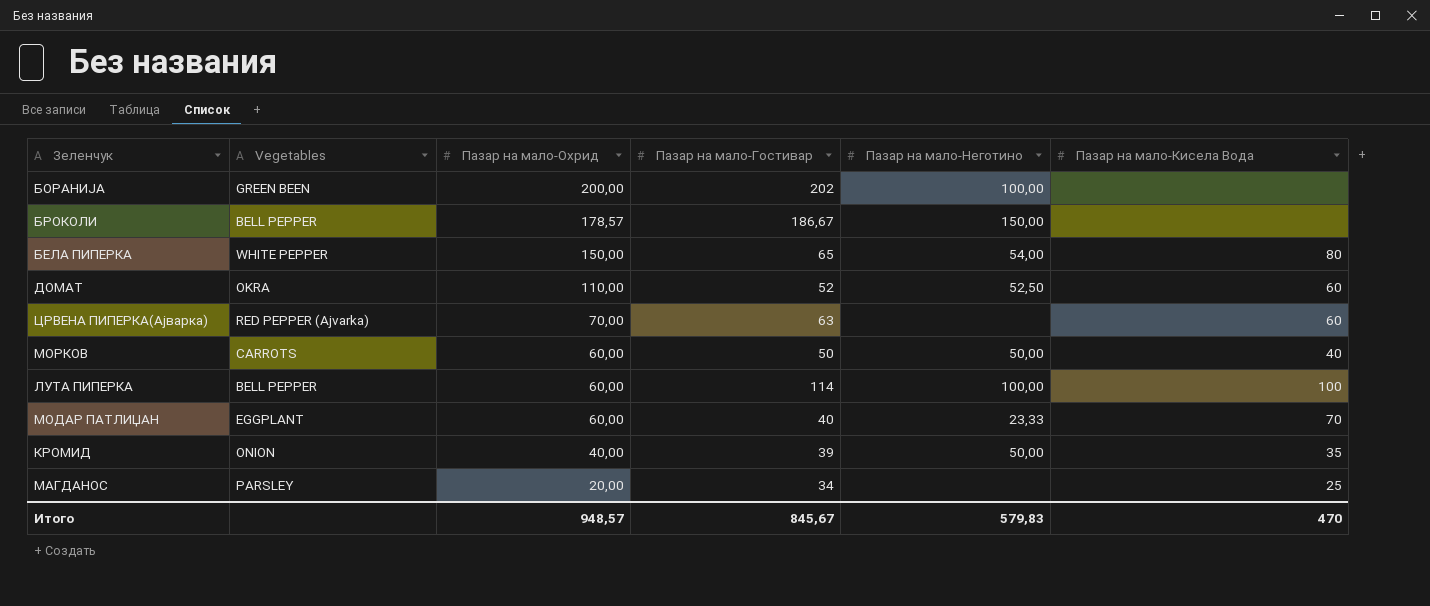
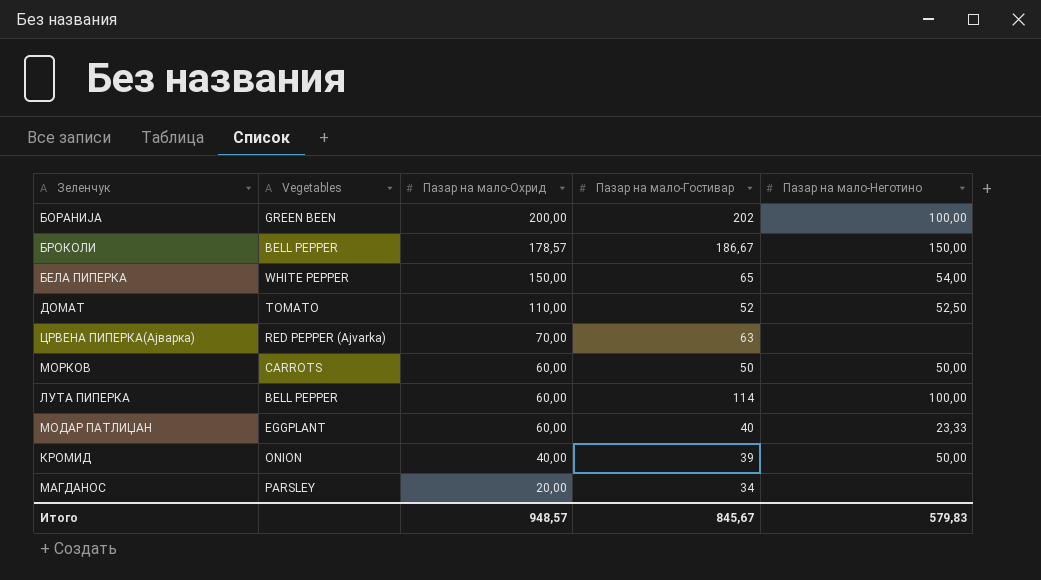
column Пазар на мало-Кисела Вода | position: 6 -> none
ДОМАТ | Vegetables: OKRA -> TOMATO

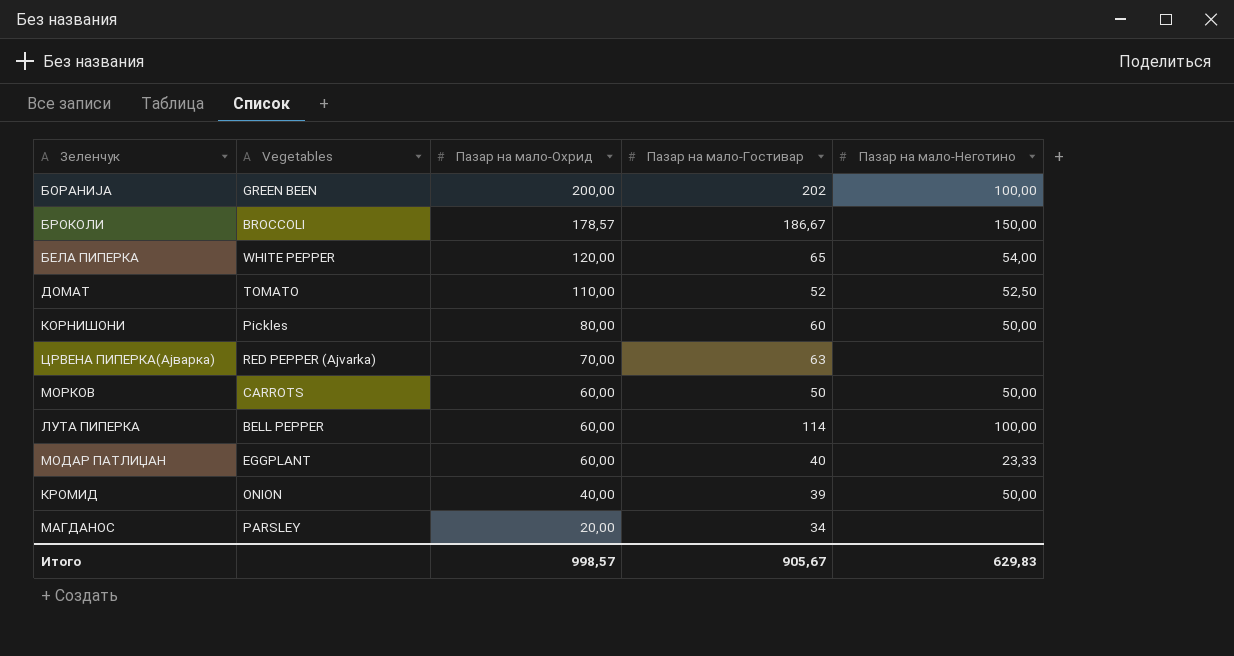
БРОКОЛИ | Vegetables: BELL PEPPER -> BROCCOLI
БЕЛА ПИПЕРКА | Пазар на мало-Охрид: 150,00 -> 120,00
row КОРНИШОНИ: none -> Pickles | 80,00 | 60 | 50,00
Итого | Пазар на мало-Охрид: 948,57 -> 998,57
Итого | Пазар на мало-Гостивар: 845,67 -> 905,67
Итого | Пазар на мало-Неготино: 579,83 -> 629,83

